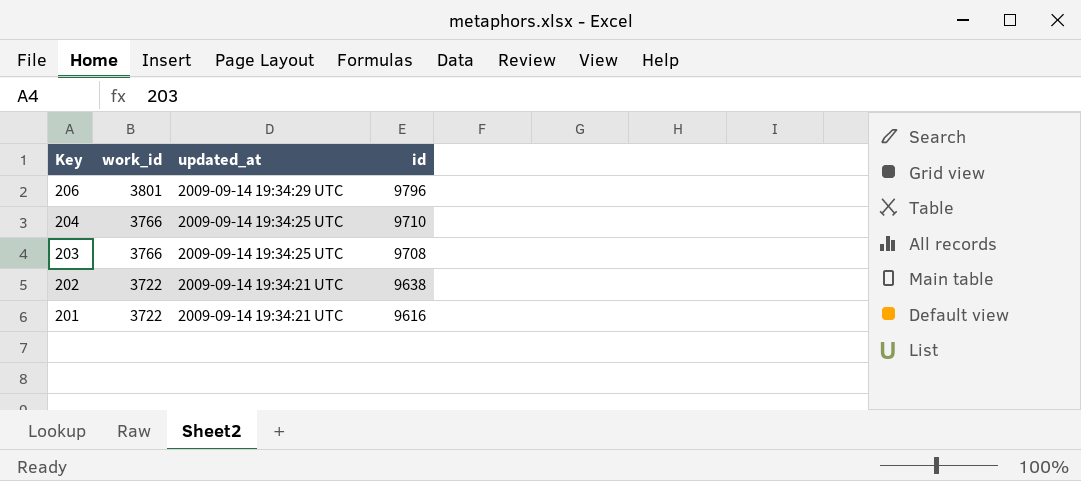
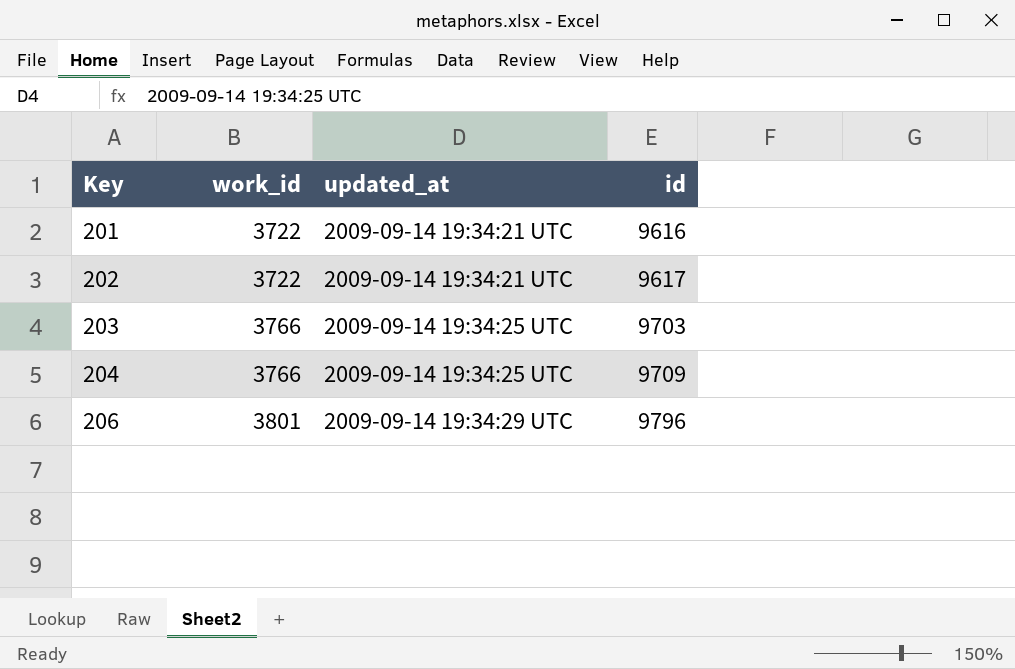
row order: Key descending -> Key ascending
202 | id: 9638 -> 9617
203 | id: 9708 -> 9703
204 | id: 9710 -> 9709

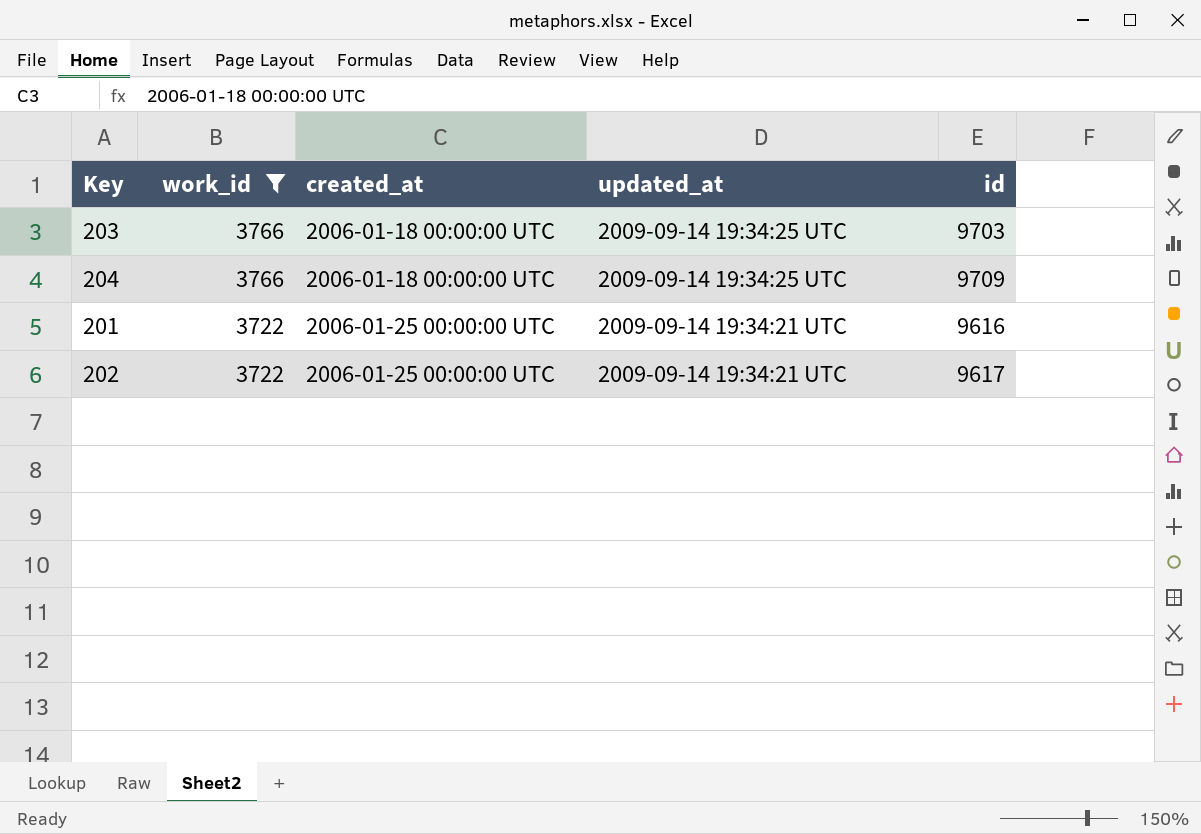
filter: none -> work_id != 3801
row order: Key ascending -> work_id descending
column created_at | position: none -> 3

